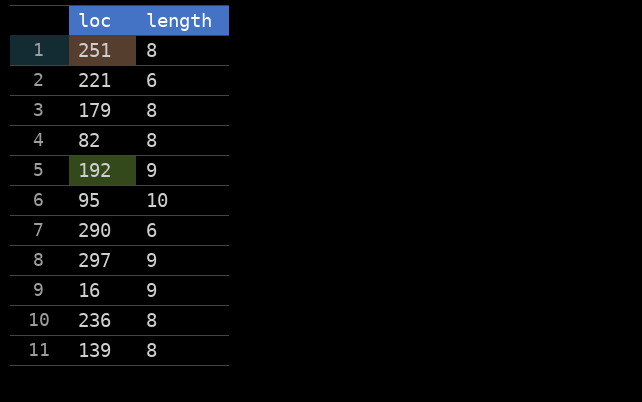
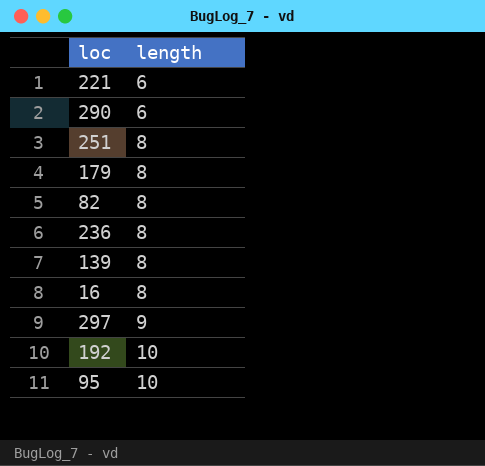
row order: none -> length ascending
16 | length: 9 -> 8
192 | length: 9 -> 10

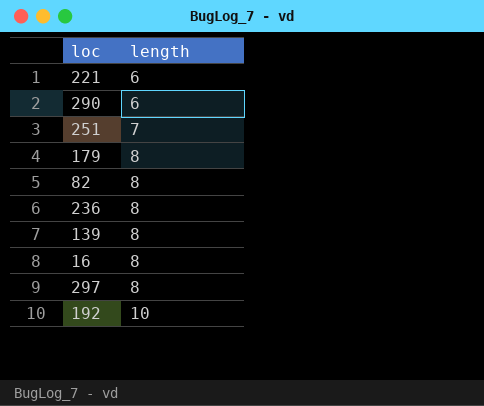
row 95: 10 -> none
251 | length: 8 -> 7
297 | length: 9 -> 8

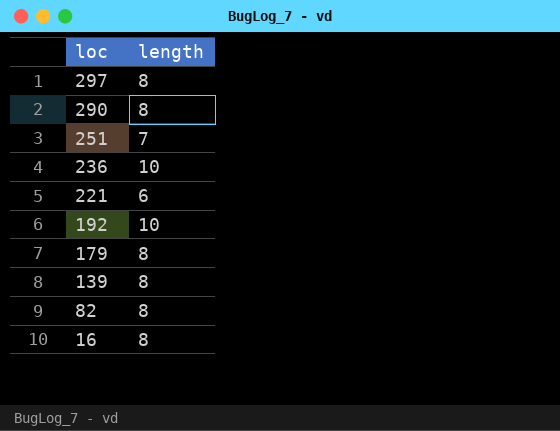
row order: length ascending -> loc descending
290 | length: 6 -> 8
236 | length: 8 -> 10

